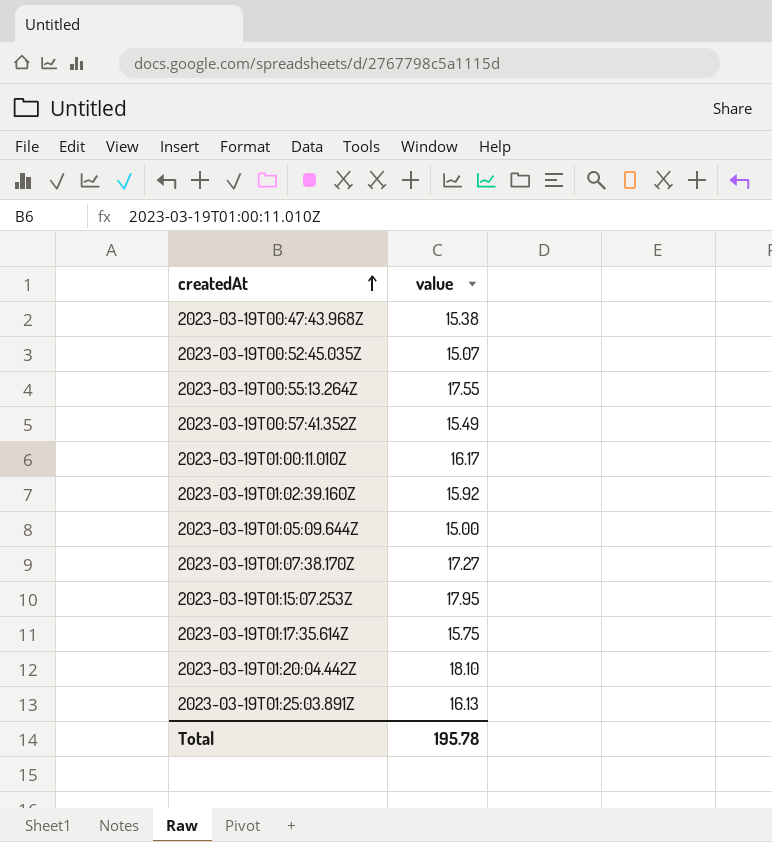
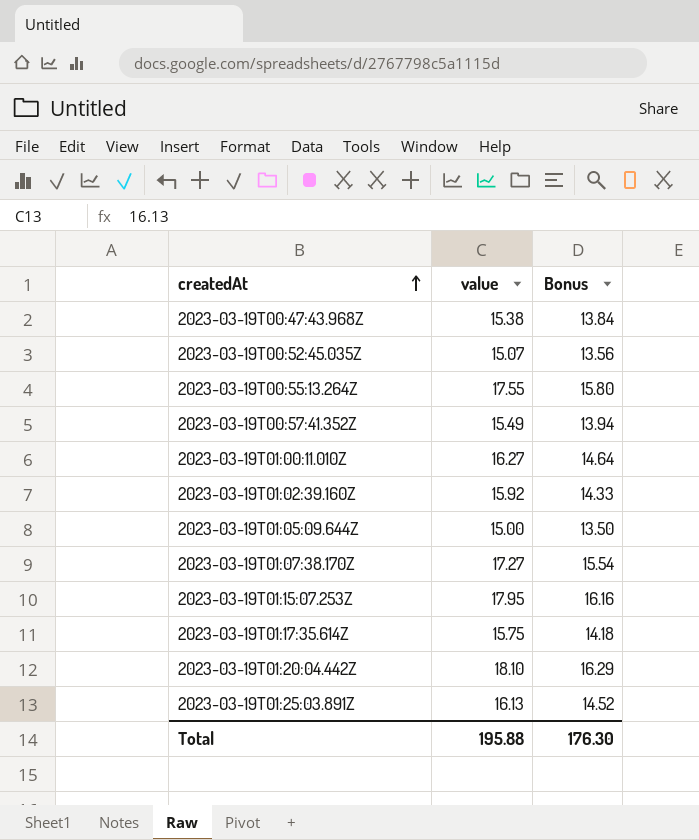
column Bonus | formula: none -> [value] * 0.9
2023-03-19T01:00:11.010Z | value: 16.17 -> 16.27
Total | value: 195.78 -> 195.88

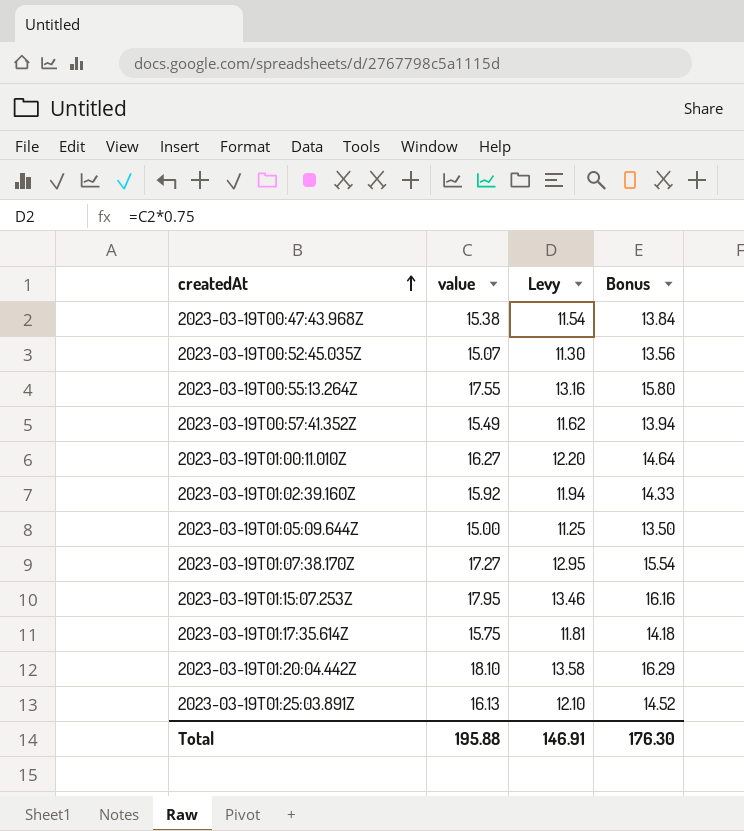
column Levy | formula: none -> [value] * 0.75

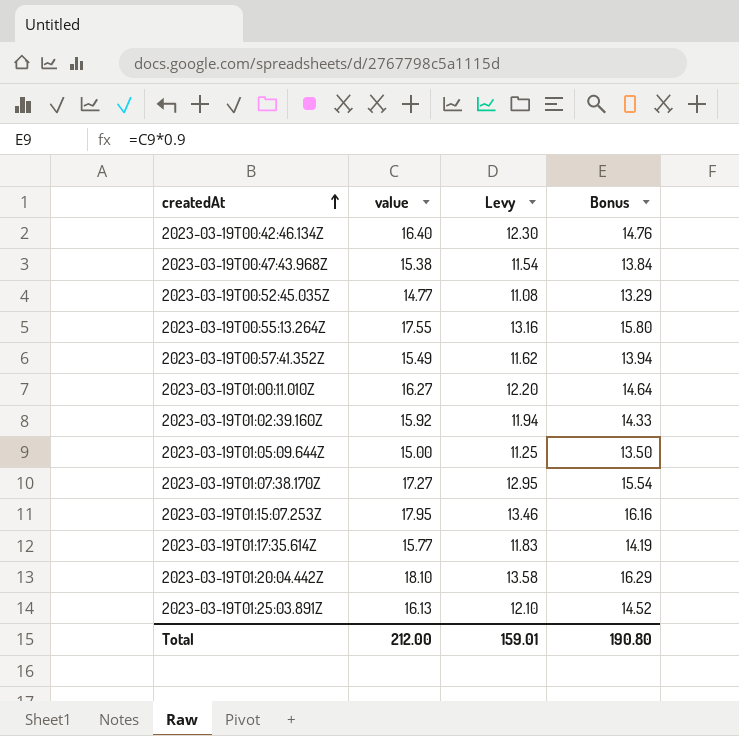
row 2023-03-19T00:42:46.134Z: none -> 16.40 | 12.30 | 14.76
2023-03-19T00:52:45.035Z | value: 15.07 -> 14.77
2023-03-19T00:52:45.035Z | Levy: 11.30 -> 11.08
2023-03-19T00:52:45.035Z | Bonus: 13.56 -> 13.29
2023-03-19T01:17:35.614Z | value: 15.75 -> 15.77
2023-03-19T01:17:35.614Z | Levy: 11.81 -> 11.83
2023-03-19T01:17:35.614Z | Bonus: 14.18 -> 14.19
Total | value: 195.88 -> 212.00
Total | Levy: 146.91 -> 159.01
Total | Bonus: 176.30 -> 190.80

